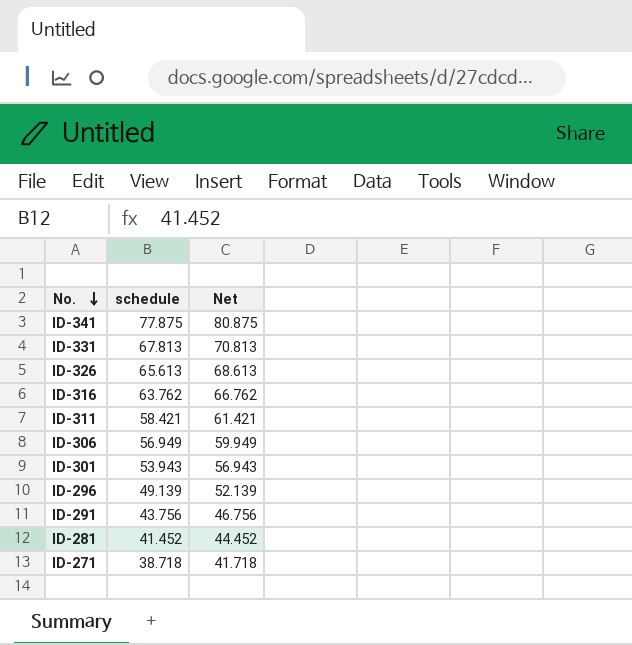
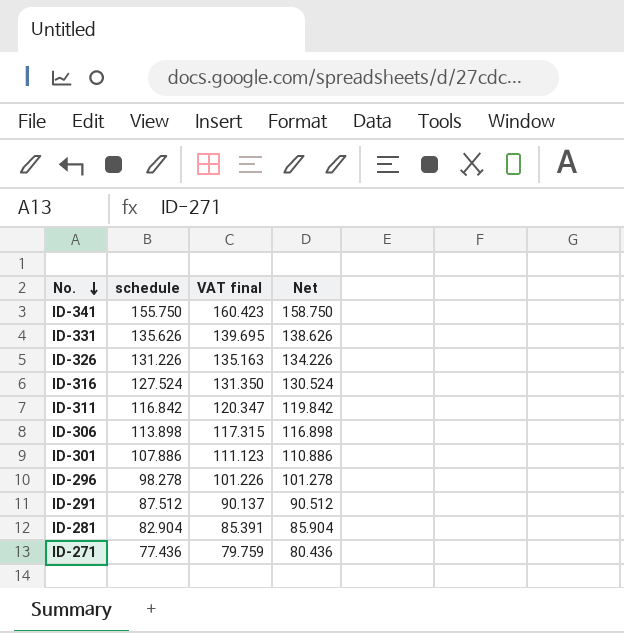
column VAT final | formula: none -> [schedule] * 1.03
ID-341 | schedule: 77.875 -> 155.750
ID-341 | Net: 80.875 -> 158.750
ID-331 | schedule: 67.813 -> 135.626
ID-331 | Net: 70.813 -> 138.626
ID-326 | schedule: 65.613 -> 131.226
ID-326 | Net: 68.613 -> 134.226
ID-316 | schedule: 63.762 -> 127.524
ID-316 | Net: 66.762 -> 130.524
ID-311 | schedule: 58.421 -> 116.842
ID-311 | Net: 61.421 -> 119.842
ID-306 | schedule: 56.949 -> 113.898
ID-306 | Net: 59.949 -> 116.898
ID-301 | schedule: 53.943 -> 107.886
ID-301 | Net: 56.943 -> 110.886
ID-296 | schedule: 49.139 -> 98.278
ID-296 | Net: 52.139 -> 101.278
ID-291 | schedule: 43.756 -> 87.512
ID-291 | Net: 46.756 -> 90.512
ID-281 | schedule: 41.452 -> 82.904
ID-281 | Net: 44.452 -> 85.904
ID-271 | schedule: 38.718 -> 77.436
ID-271 | Net: 41.718 -> 80.436

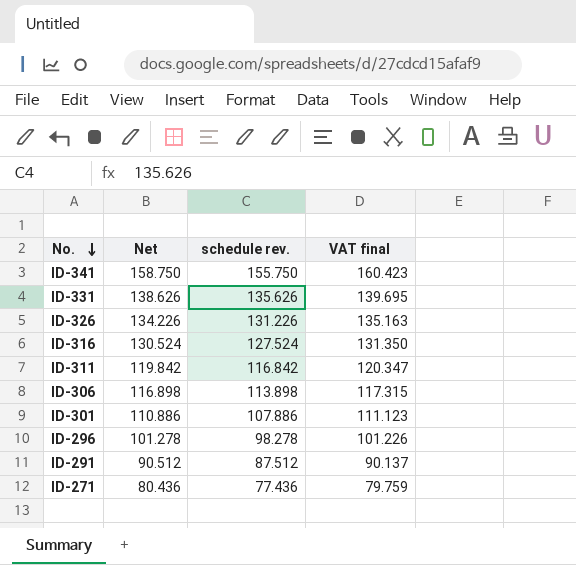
column Net | position: 4 -> 2
column name: schedule -> schedule rev.
row ID-281: 82.904 | 85.391 | 85.904 -> none

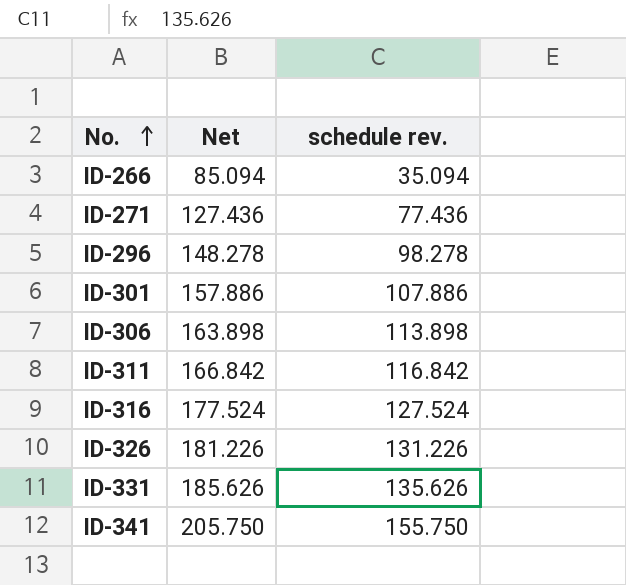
row order: No. descending -> No. ascending
column VAT final | formula: [schedule rev.] * 1.03 -> none
column Net | formula: [schedule rev.] + 3 -> [schedule rev.] + 50
row ID-291: 90.512 | 87.512 | 90.137 -> none
row ID-266: none -> 85.094 | 35.094

